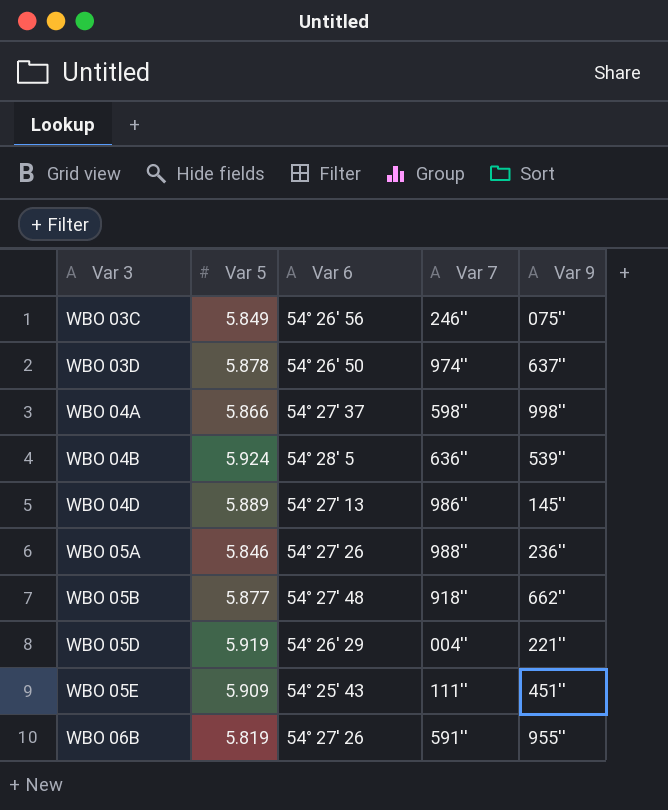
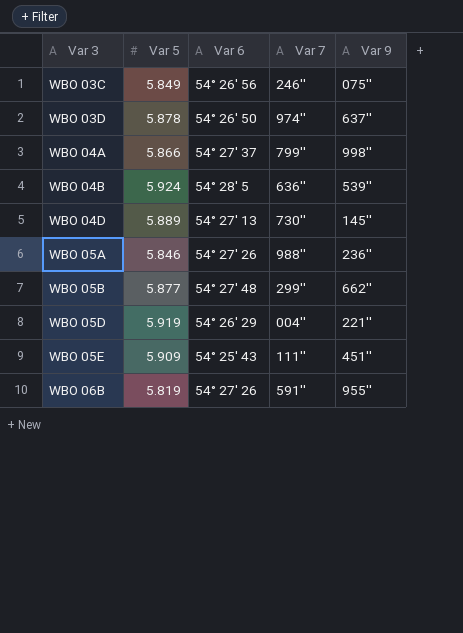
WBO 04A | Var 7: 598'' -> 799''
WBO 04D | Var 7: 986'' -> 730''
WBO 05B | Var 7: 918'' -> 299''

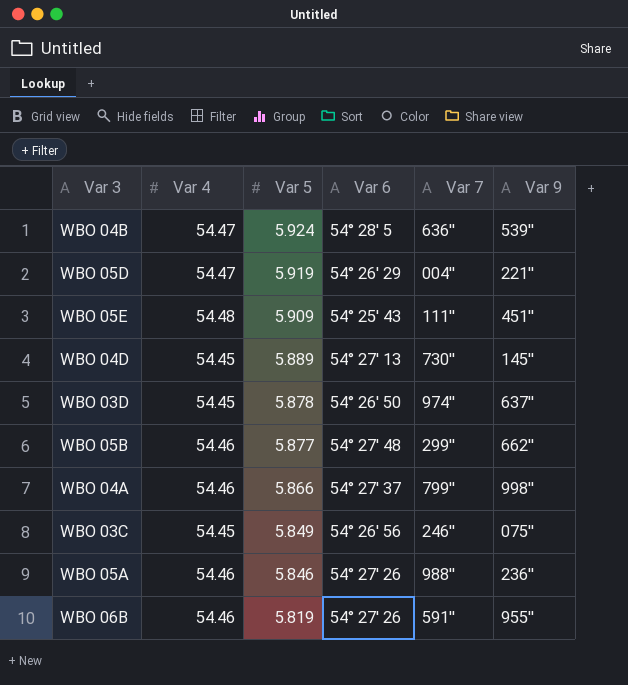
row order: Var 3 ascending -> Var 5 descending
column Var 4 | position: none -> 2

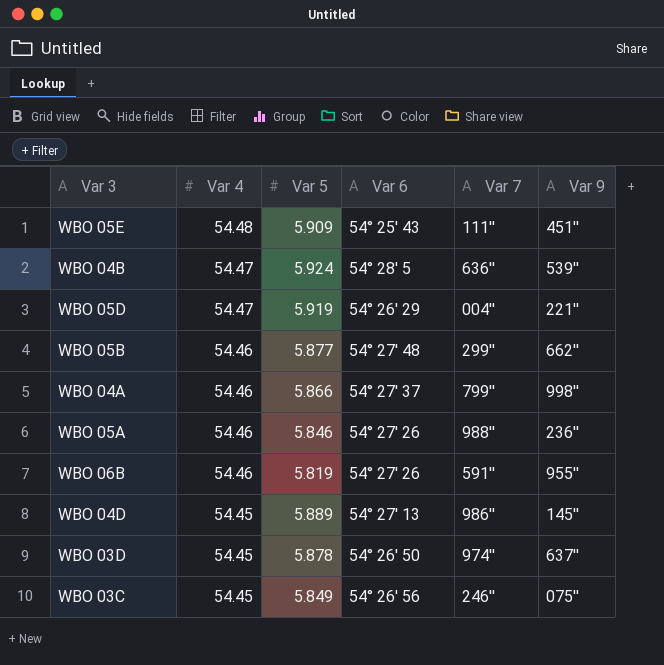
row order: Var 5 descending -> Var 4 descending
WBO 04D | Var 7: 730'' -> 986''

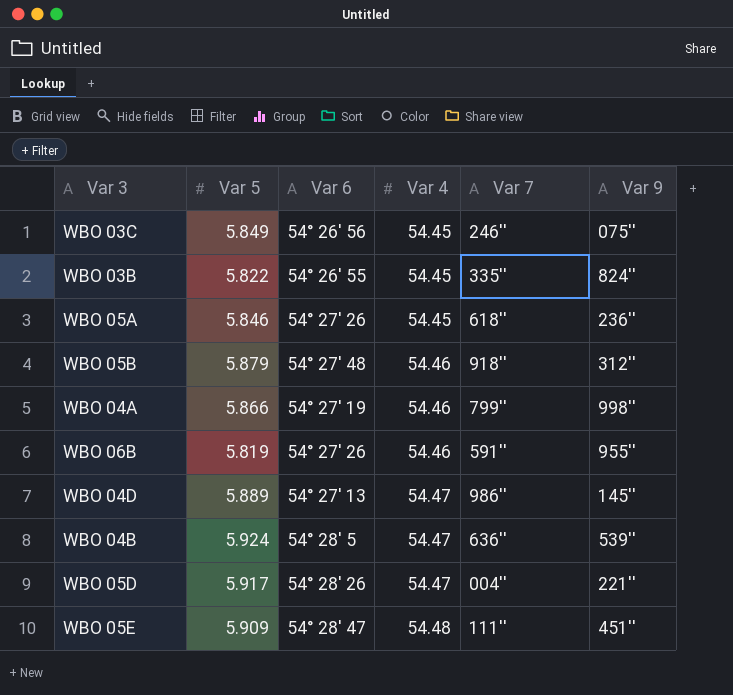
row order: Var 4 descending -> Var 4 ascending
column Var 4 | position: 2 -> 4
row WBO 03D: 54.45 | 5.878 | 54° 26' 50 | 974'' | 637'' -> none
row WBO 03B: none -> 5.822 | 54° 26' 55 | 54.45 | 335'' | 824''
WBO 05A | Var 4: 54.46 -> 54.45
WBO 05A | Var 7: 988'' -> 618''
WBO 05B | Var 5: 5.877 -> 5.879
WBO 05B | Var 7: 299'' -> 918''
WBO 05B | Var 9: 662'' -> 312''
WBO 04A | Var 6: 54° 27' 37 -> 54° 27' 19
WBO 04D | Var 4: 54.45 -> 54.47
WBO 05D | Var 5: 5.919 -> 5.917
WBO 05D | Var 6: 54° 26' 29 -> 54° 28' 26
WBO 05E | Var 6: 54° 25' 43 -> 54° 28' 47

